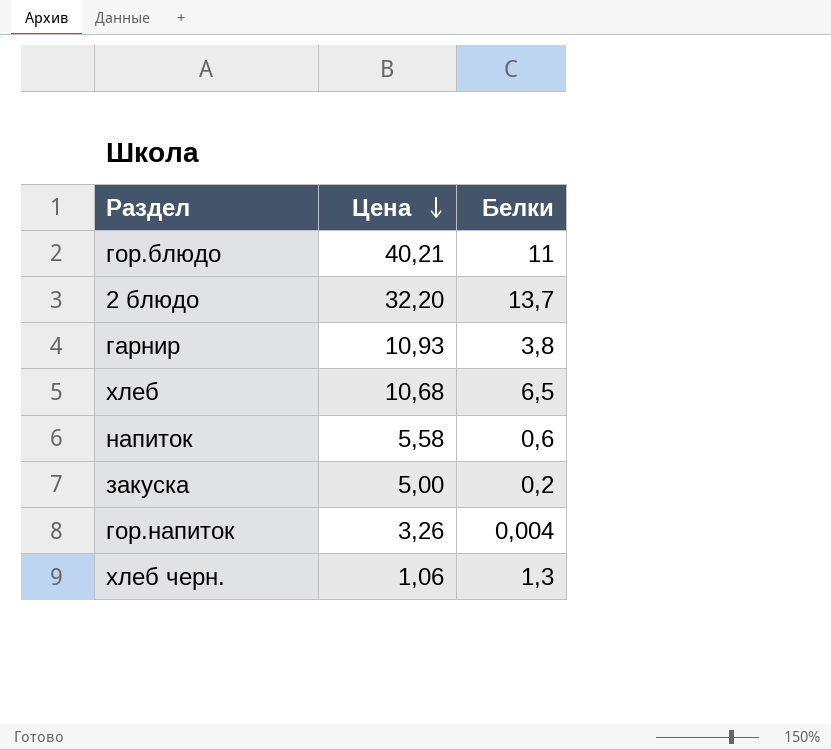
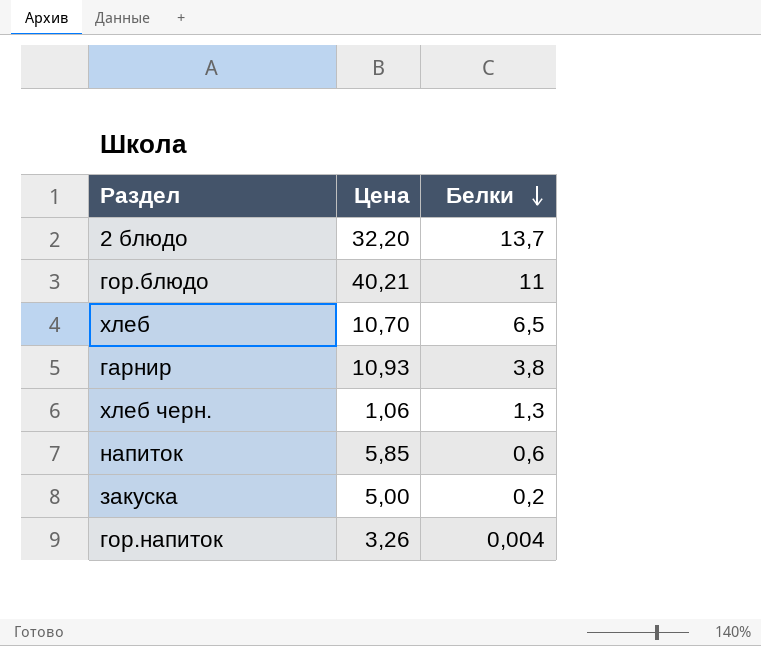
row order: Цена descending -> Белки descending
хлеб | Цена: 10,68 -> 10,70
напиток | Цена: 5,58 -> 5,85

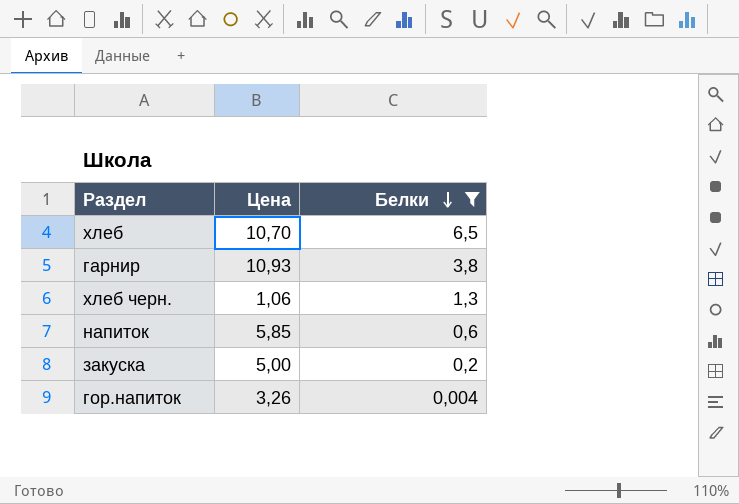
filter: none -> Белки <= 6,5

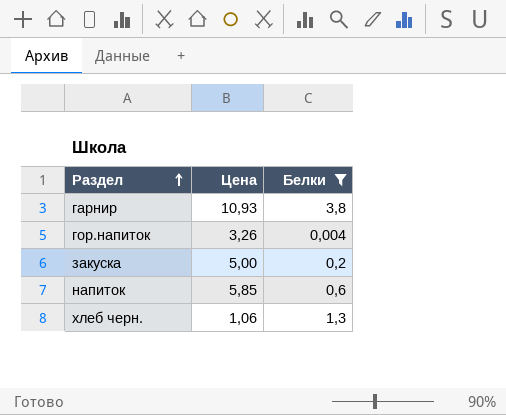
row order: Белки descending -> Раздел ascending
row хлеб: 10,70 | 6,5 -> none

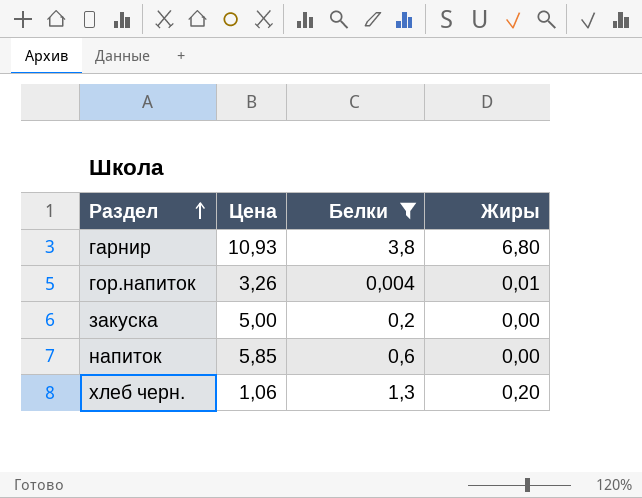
column Жиры | position: none -> 4

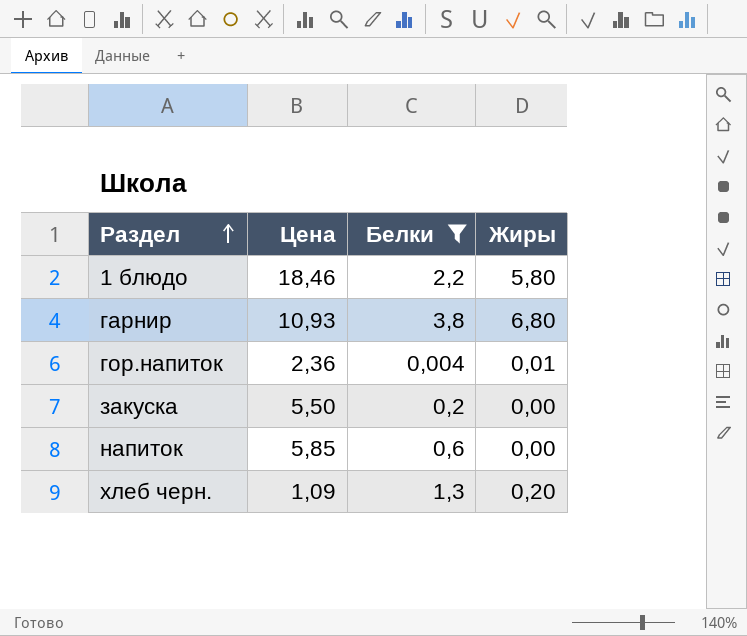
row 1 блюдо: none -> 18,46 | 2,2 | 5,80
гор.напиток | Цена: 3,26 -> 2,36
закуска | Цена: 5,00 -> 5,50
хлеб черн. | Цена: 1,06 -> 1,09

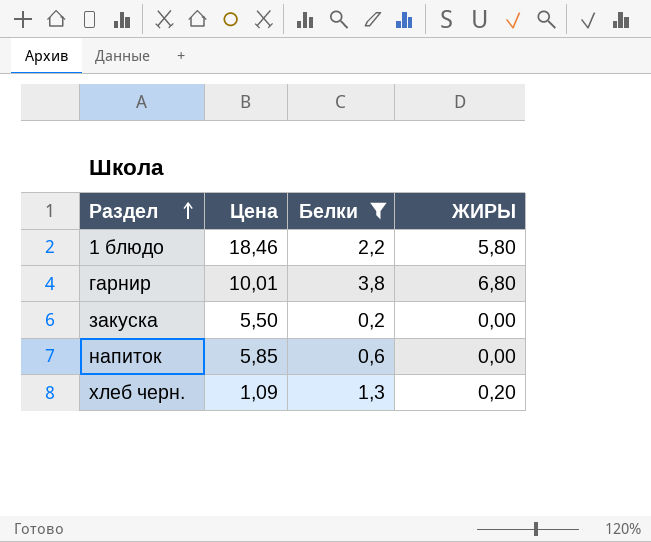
column name: Жиры -> ЖИРЫ
row гор.напиток: 2,36 | 0,004 | 0,01 -> none
гарнир | Цена: 10,93 -> 10,01

